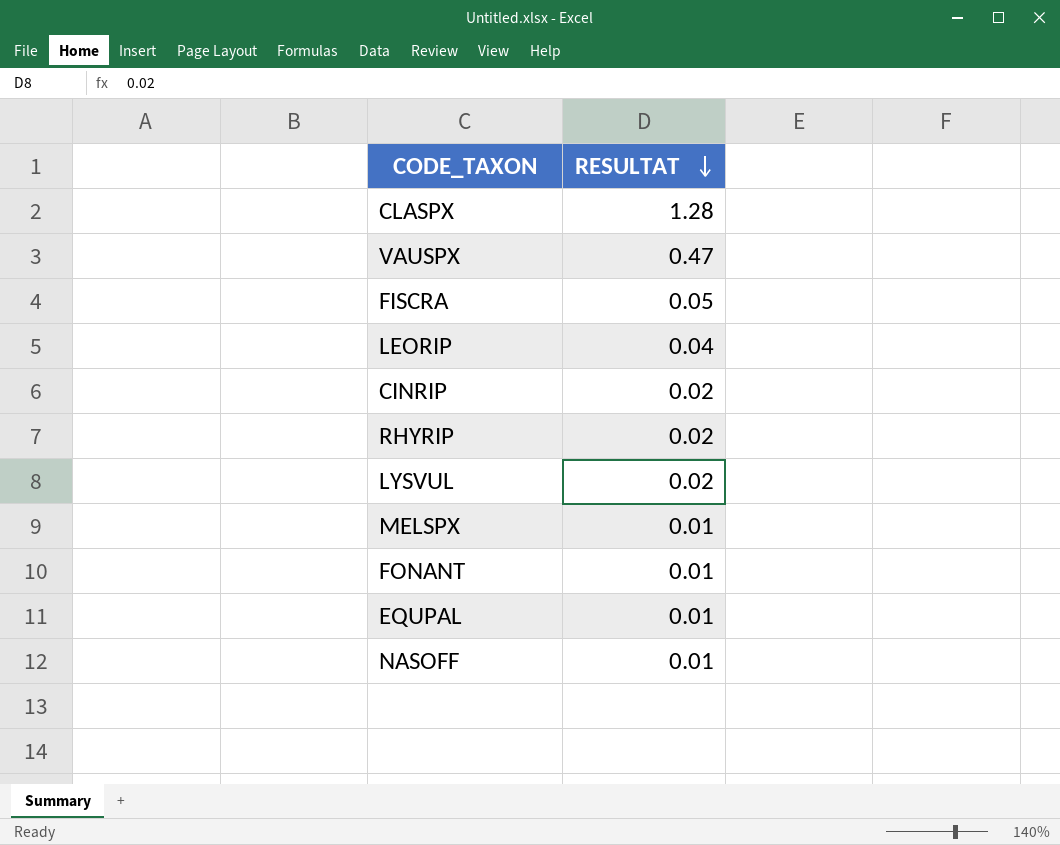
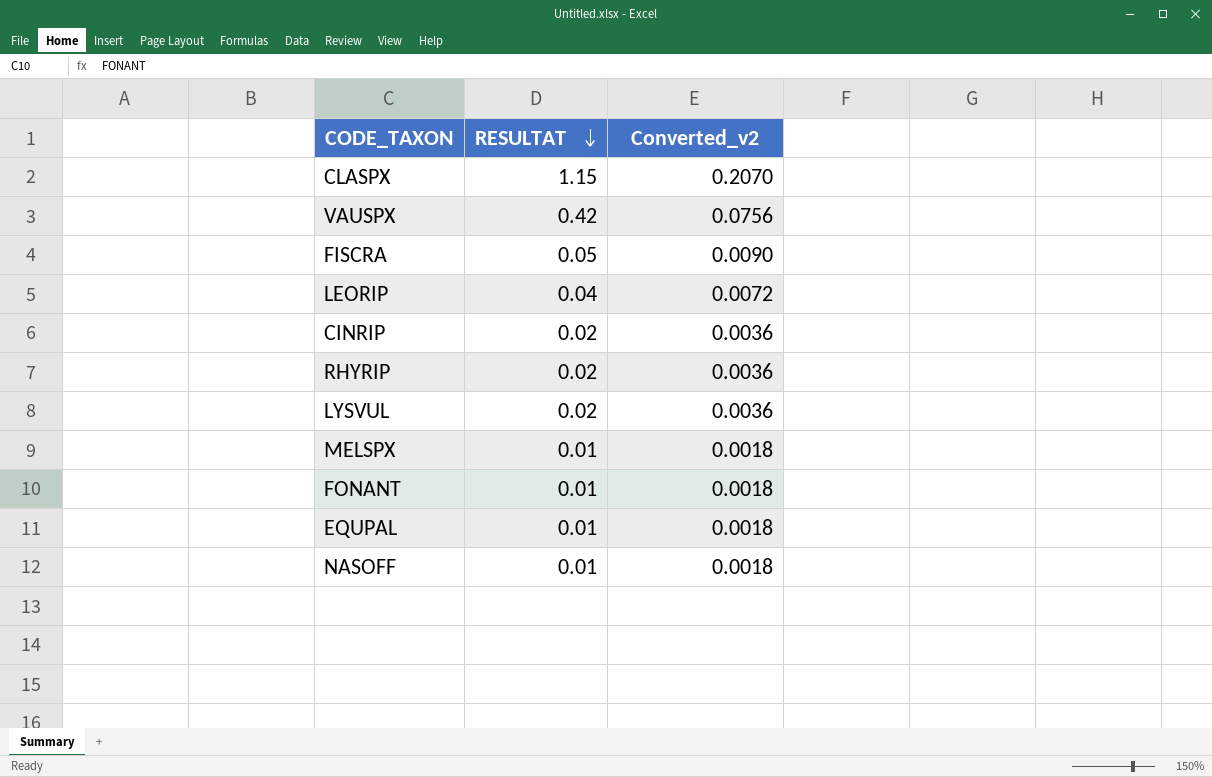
column Converted_v2 | formula: none -> [RESULTAT] * 0.18
CLASPX | RESULTAT: 1.28 -> 1.15
VAUSPX | RESULTAT: 0.47 -> 0.42

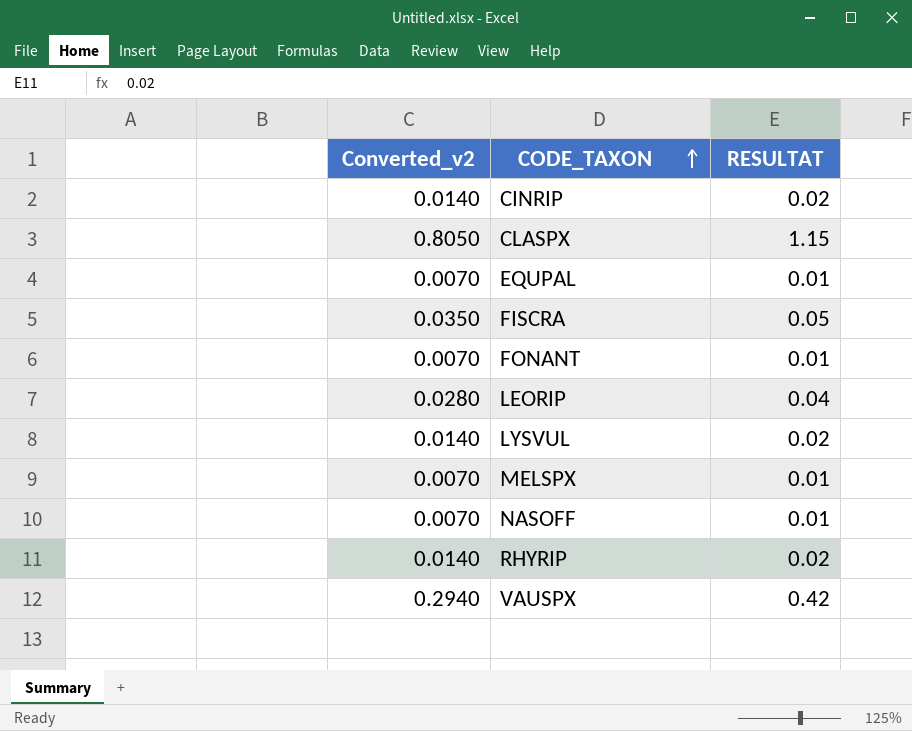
row order: RESULTAT descending -> CODE_TAXON ascending
column Converted_v2 | formula: [RESULTAT] * 0.18 -> [RESULTAT] * 0.7
column Converted_v2 | position: 3 -> 1

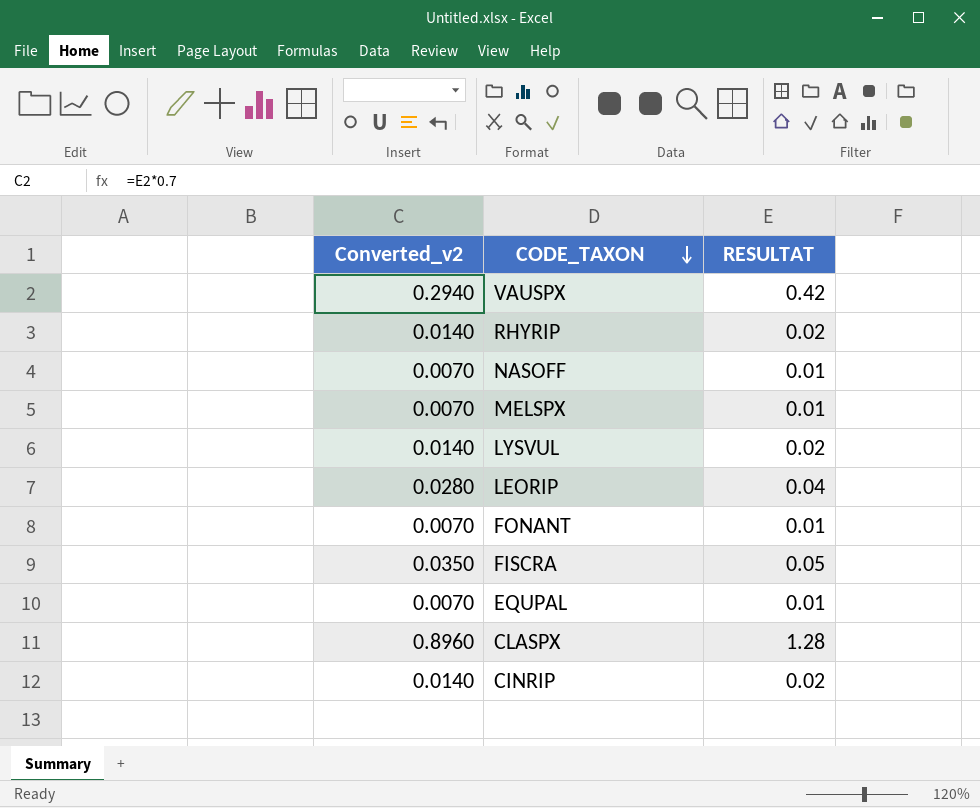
row order: CODE_TAXON ascending -> CODE_TAXON descending
CLASPX | Converted_v2: 0.8050 -> 0.8960
CLASPX | RESULTAT: 1.15 -> 1.28

